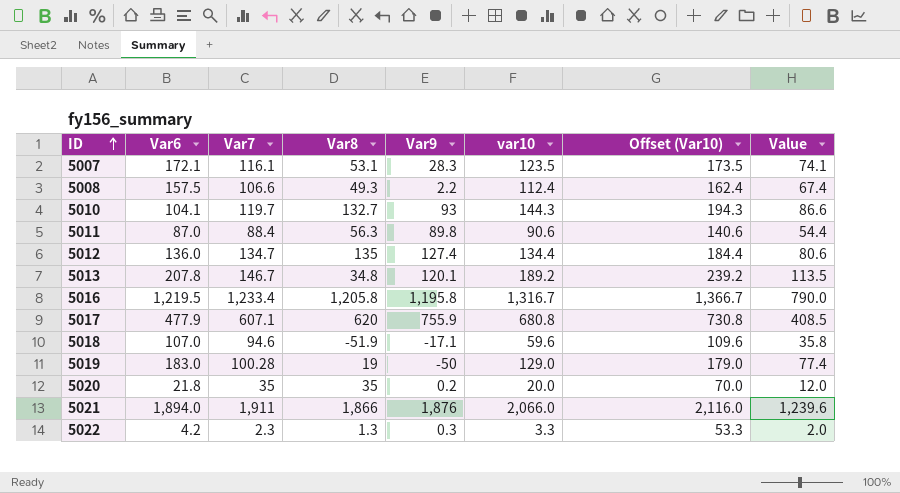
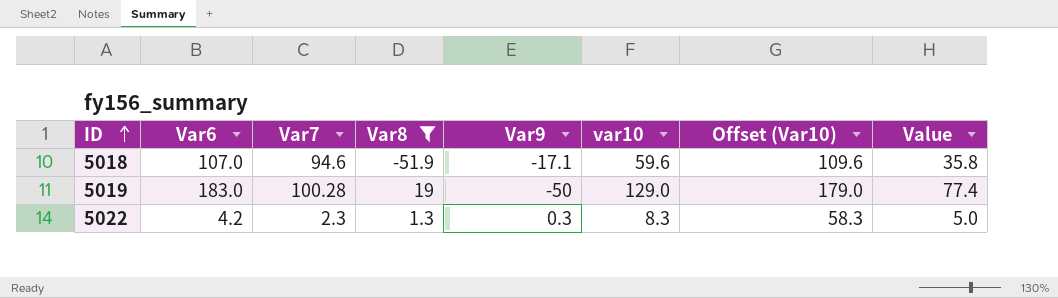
filter: none -> Var8 <= 19
5022 | var10: 3.3 -> 8.3
5022 | Offset (Var10): 53.3 -> 58.3
5022 | Value: 2.0 -> 5.0

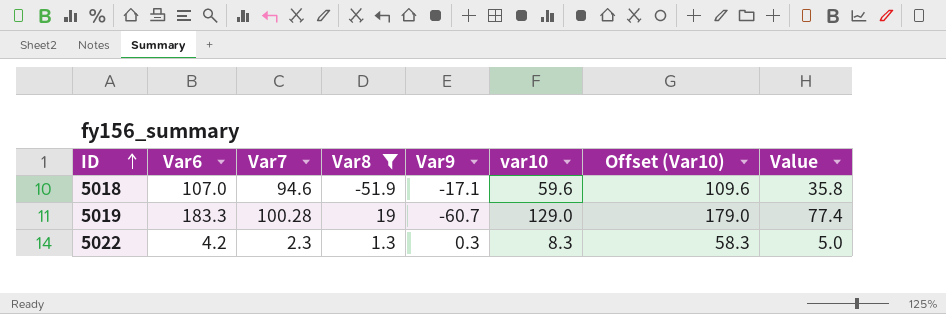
5019 | Var6: 183.0 -> 183.3
5019 | Var9: -50 -> -60.7

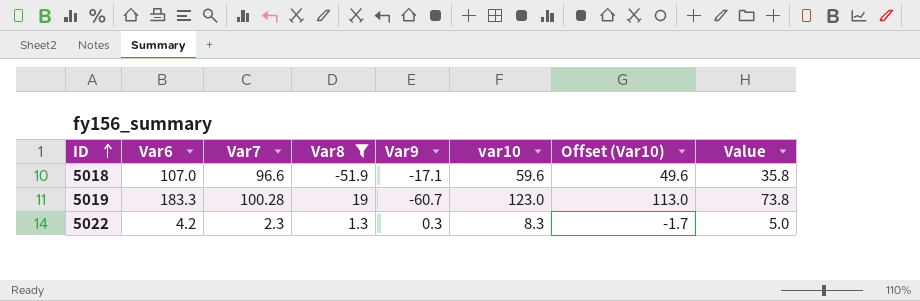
column Offset (Var10) | formula: [var10] + 50 -> [var10] - 10
5018 | Var7: 94.6 -> 96.6
5019 | var10: 129.0 -> 123.0
5019 | Value: 77.4 -> 73.8

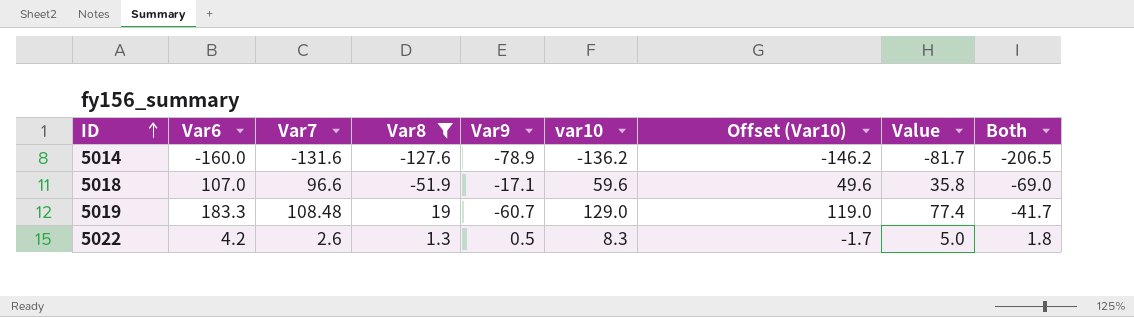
column Both | formula: none -> [Var8] + [Var9]
row 5014: none -> -160.0 | -131.6 | -127.6 | -78.9 | -136.2 | -146.2 | -81.7 | -206.5
5019 | Var7: 100.28 -> 108.48
5019 | var10: 123.0 -> 129.0
5019 | Offset (Var10): 113.0 -> 119.0
5019 | Value: 73.8 -> 77.4
5022 | Var7: 2.3 -> 2.6
5022 | Var9: 0.3 -> 0.5

